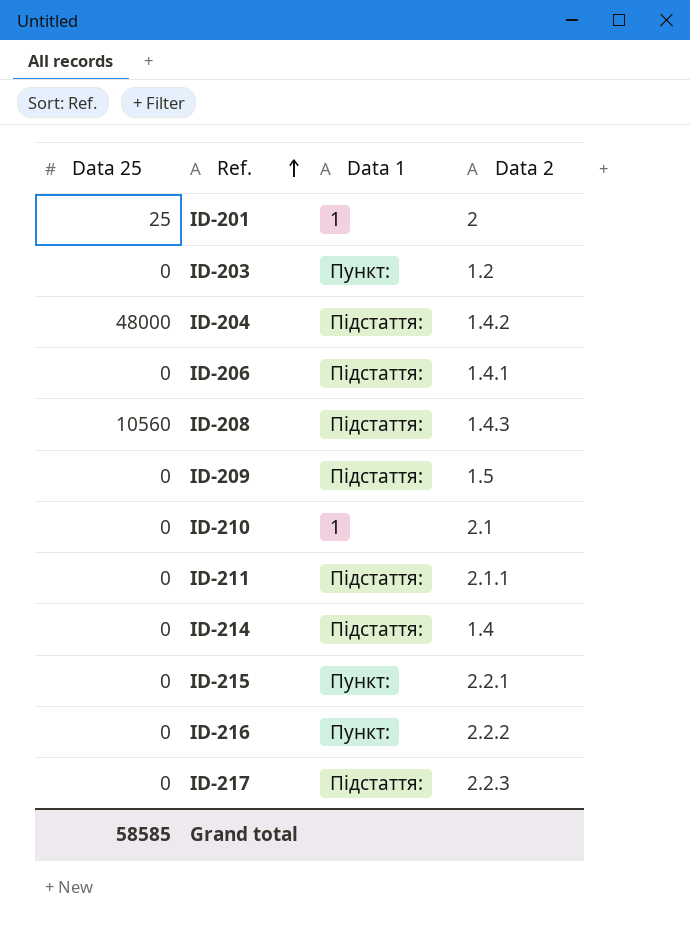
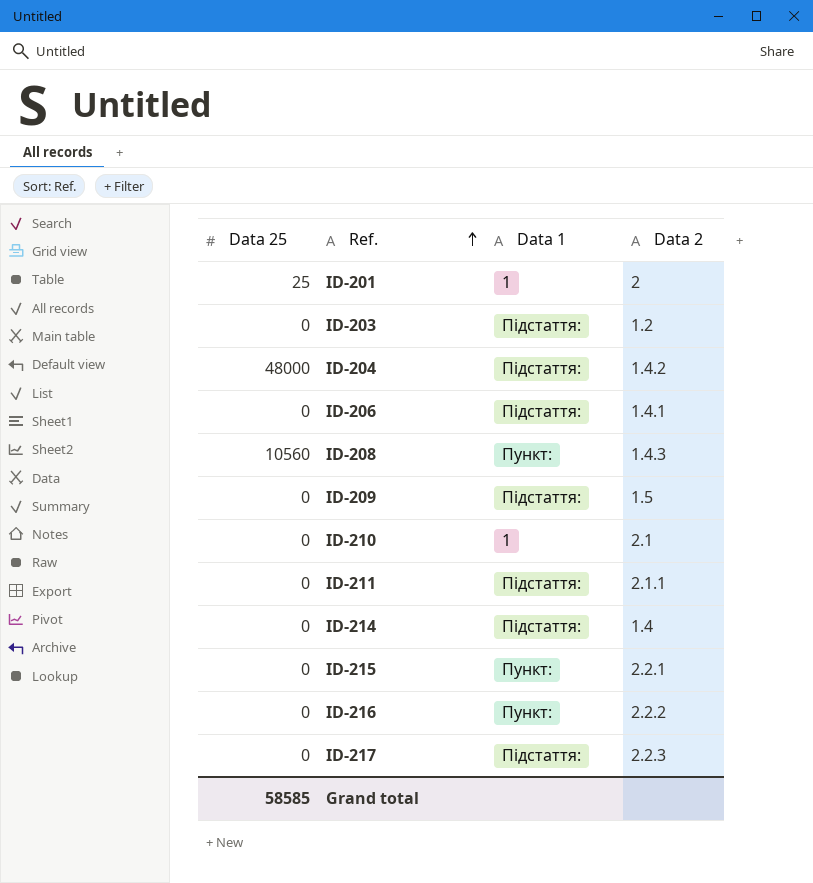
ID-203 | Data 1: Пункт: -> Підстаття:
ID-208 | Data 1: Підстаття: -> Пункт:

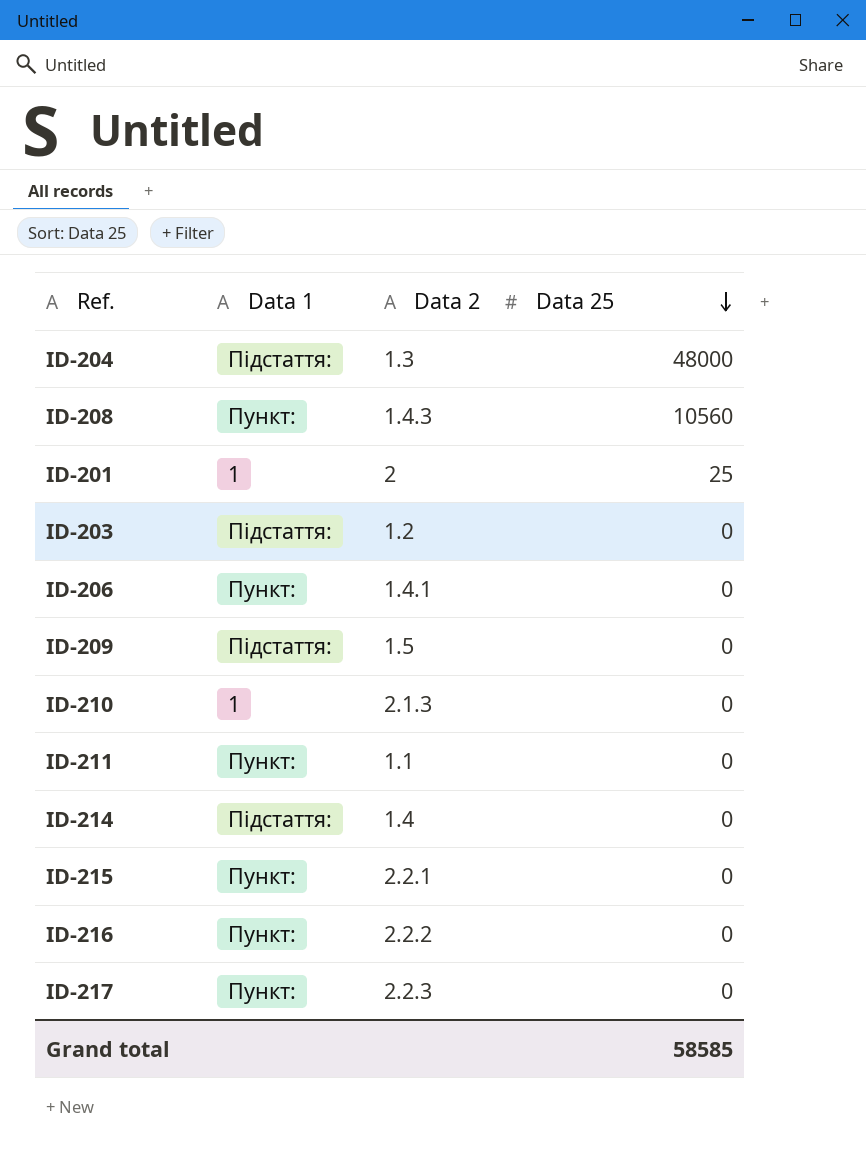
row order: Ref. ascending -> Data 25 descending
column Data 25 | position: 1 -> 4
ID-204 | Data 2: 1.4.2 -> 1.3
ID-206 | Data 1: Підстаття: -> Пункт:
ID-210 | Data 2: 2.1 -> 2.1.3
ID-211 | Data 1: Підстаття: -> Пункт:
ID-211 | Data 2: 2.1.1 -> 1.1
ID-217 | Data 1: Підстаття: -> Пункт:

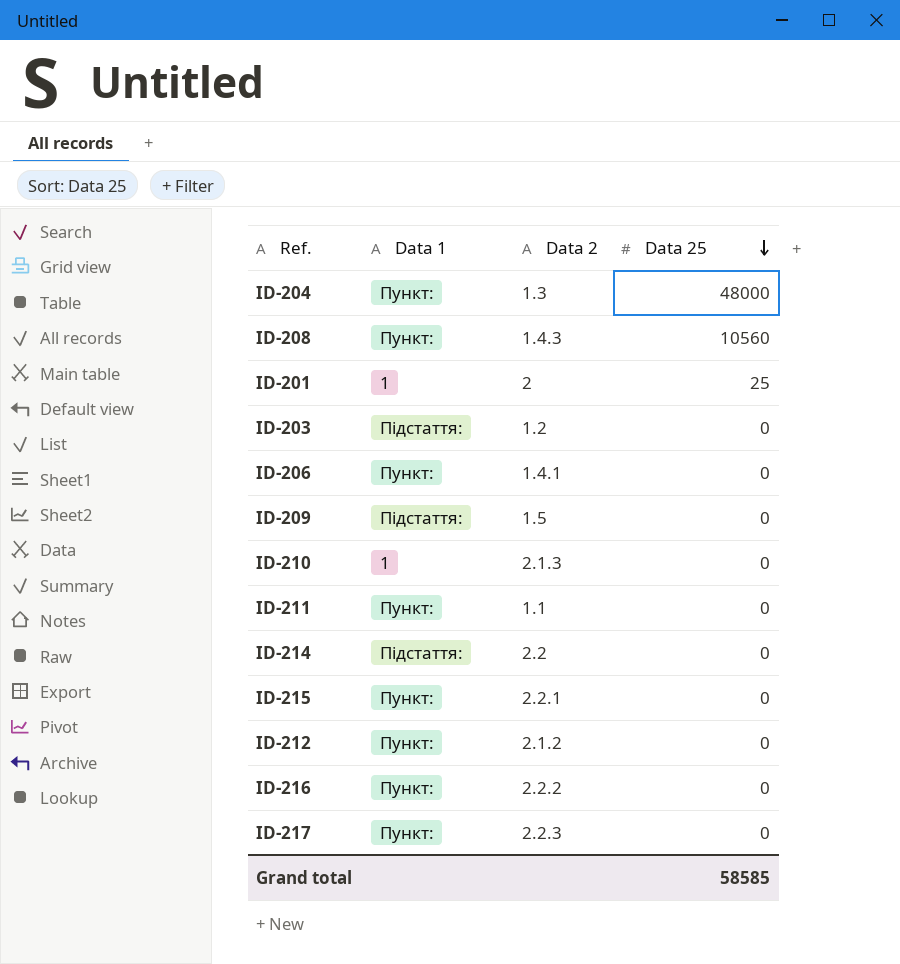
ID-204 | Data 1: Підстаття: -> Пункт:
ID-214 | Data 2: 1.4 -> 2.2
row ID-212: none -> Пункт: | 2.1.2 | 0

